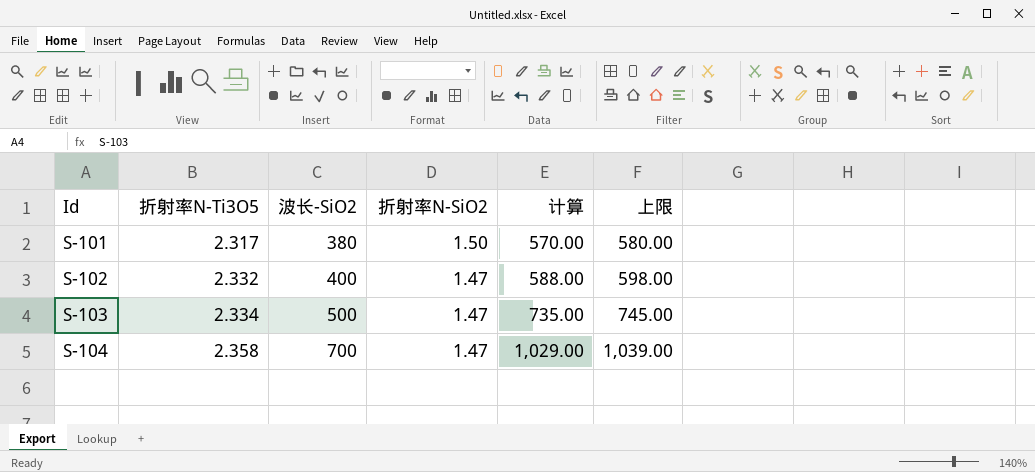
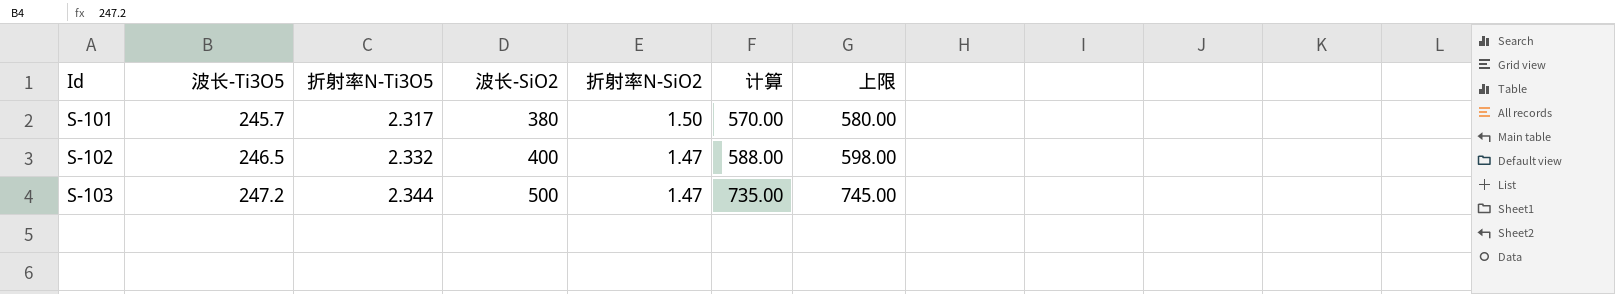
column 波长-Ti3O5 | position: none -> 2
row S-104: 2.358 | 700 | 1.47 | 1,029.00 | 1,039.00 -> none
S-103 | 折射率N-Ti3O5: 2.334 -> 2.344

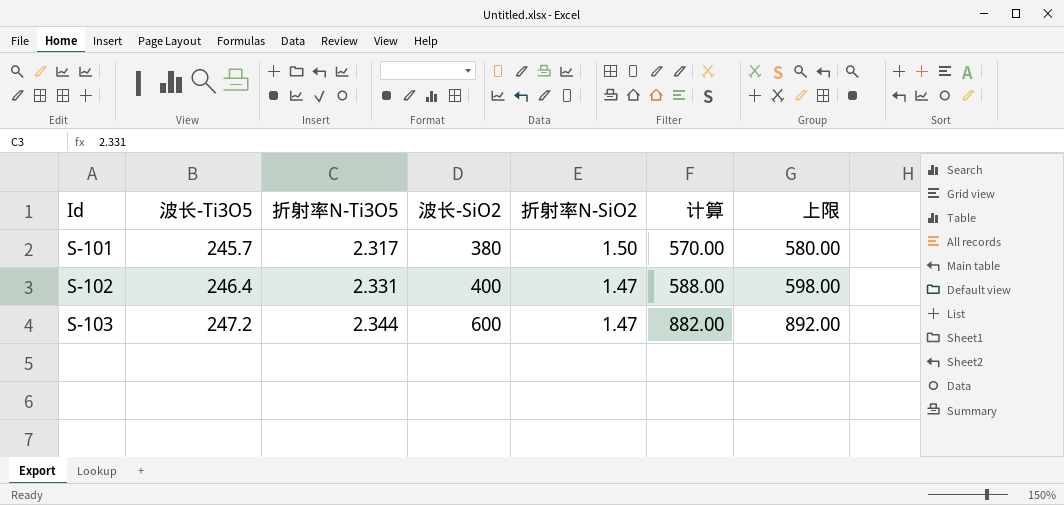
S-102 | 波长-Ti3O5: 246.5 -> 246.4
S-102 | 折射率N-Ti3O5: 2.332 -> 2.331
S-103 | 波长-SiO2: 500 -> 600
S-103 | 计算: 735.00 -> 882.00
S-103 | 上限: 745.00 -> 892.00

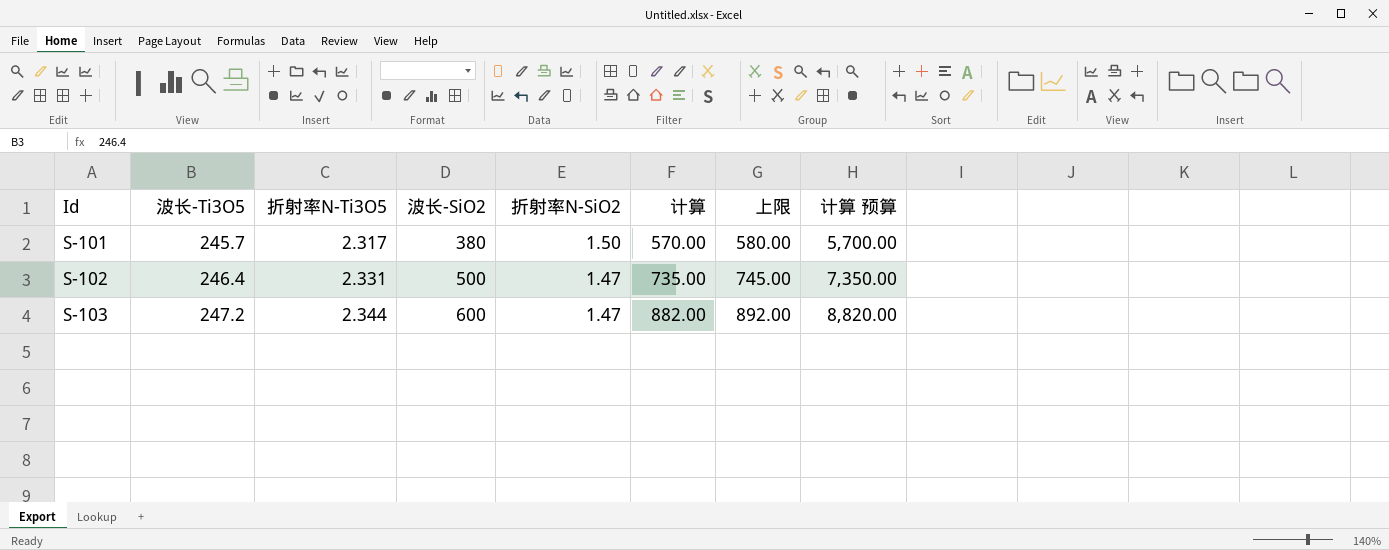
column 计算 预算 | formula: none -> [计算] * 10
S-102 | 波长-SiO2: 400 -> 500
S-102 | 计算: 588.00 -> 735.00
S-102 | 上限: 598.00 -> 745.00

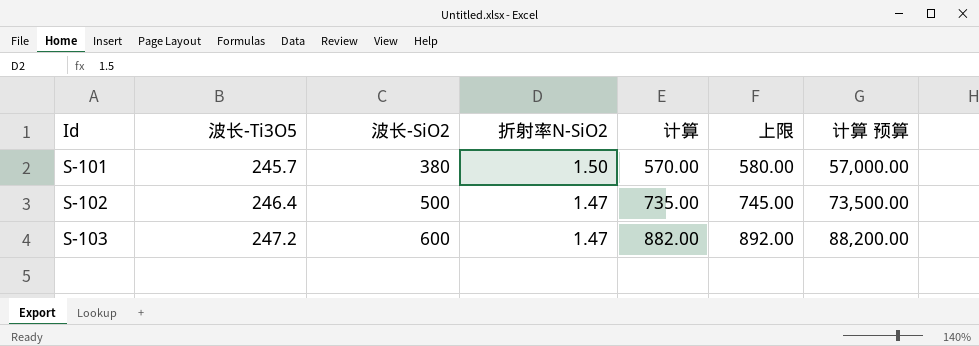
column 折射率N-Ti3O5 | position: 3 -> none
column 计算 预算 | formula: [计算] * 10 -> [计算] * 100

